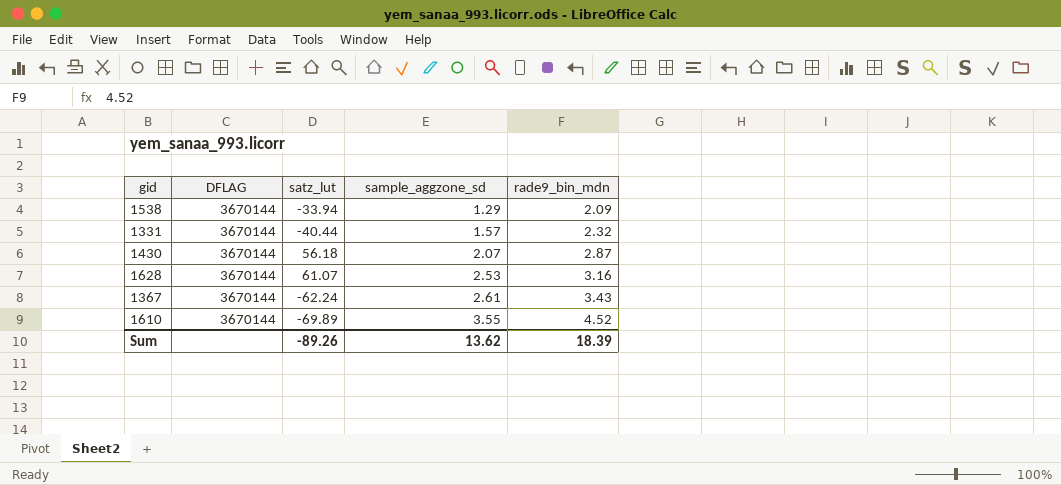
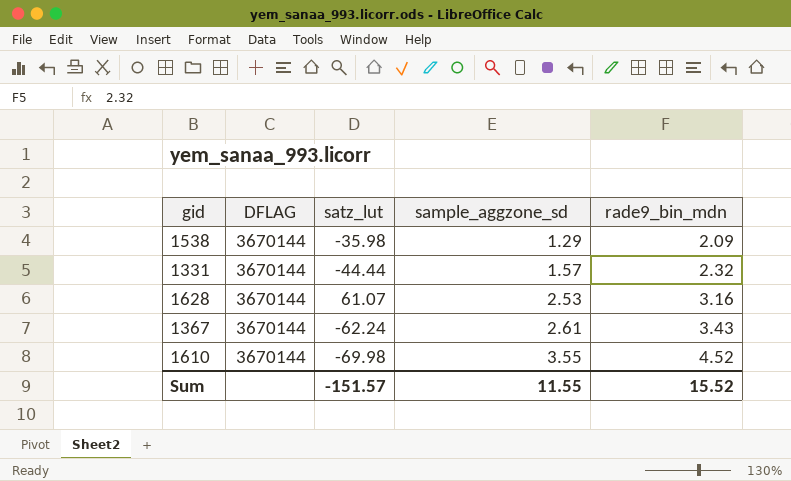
row 1430: 3670144 | 56.18 | 2.07 | 2.87 -> none
1538 | satz_lut: -33.94 -> -35.98
1331 | satz_lut: -40.44 -> -44.44
1610 | satz_lut: -69.89 -> -69.98
Sum | satz_lut: -89.26 -> -151.57
Sum | sample_aggzone_sd: 13.62 -> 11.55
Sum | rade9_bin_mdn: 18.39 -> 15.52

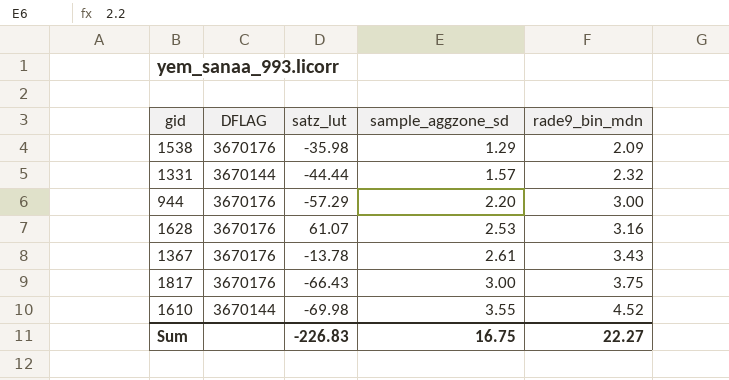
1538 | DFLAG: 3670144 -> 3670176
row 944: none -> 3670176 | -57.29 | 2.20 | 3.00
1628 | DFLAG: 3670144 -> 3670176
1367 | DFLAG: 3670144 -> 3670176
1367 | satz_lut: -62.24 -> -13.78
row 1817: none -> 3670176 | -66.43 | 3.00 | 3.75
Sum | satz_lut: -151.57 -> -226.83
Sum | sample_aggzone_sd: 11.55 -> 16.75
Sum | rade9_bin_mdn: 15.52 -> 22.27

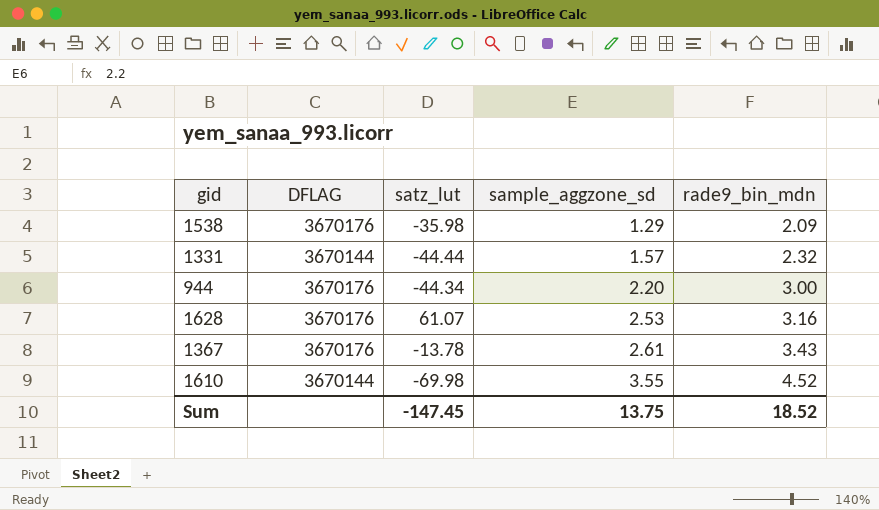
row 1817: 3670176 | -66.43 | 3.00 | 3.75 -> none
944 | satz_lut: -57.29 -> -44.34
Sum | satz_lut: -226.83 -> -147.45
Sum | sample_aggzone_sd: 16.75 -> 13.75
Sum | rade9_bin_mdn: 22.27 -> 18.52

